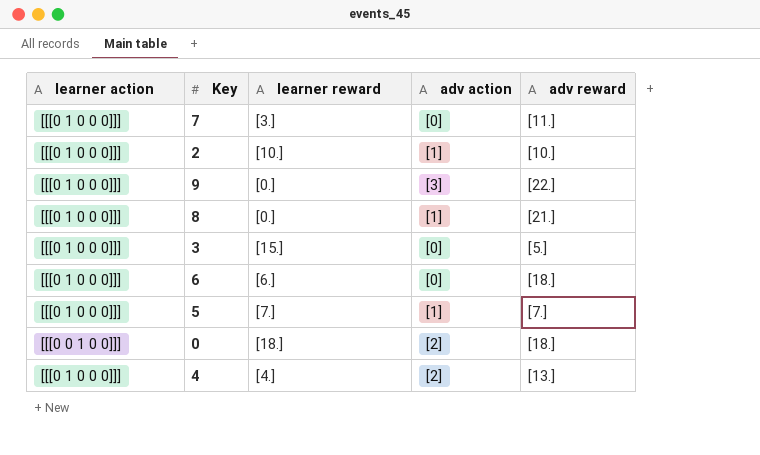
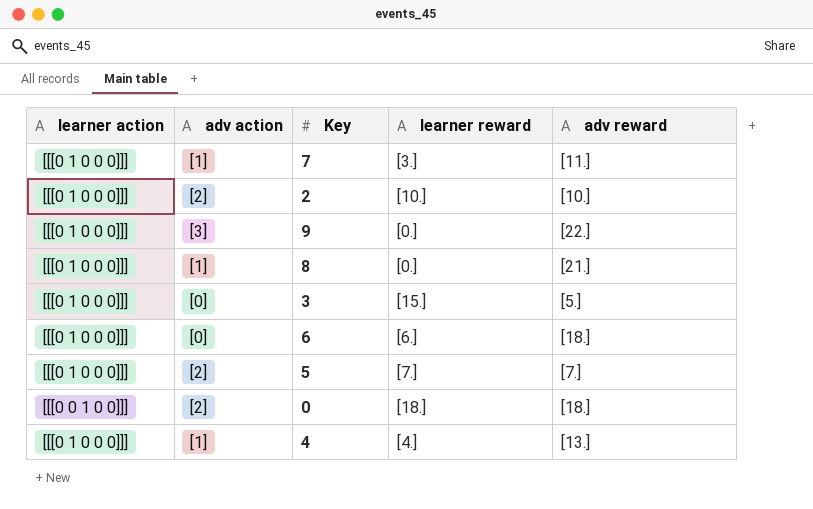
column adv action | position: 4 -> 2
7 | adv action: [0] -> [1]
2 | adv action: [1] -> [2]
5 | adv action: [1] -> [2]
4 | adv action: [2] -> [1]

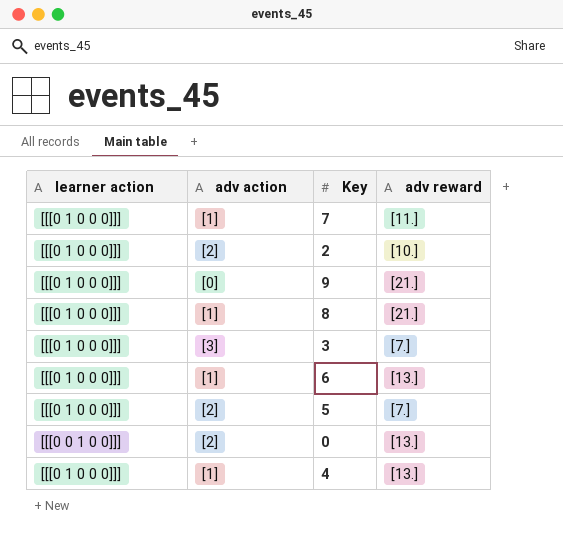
column learner reward | position: 4 -> none
9 | adv action: [3] -> [0]
9 | adv reward: [22.] -> [21.]
3 | adv action: [0] -> [3]
3 | adv reward: [5.] -> [7.]
6 | adv action: [0] -> [1]
6 | adv reward: [18.] -> [13.]
0 | adv reward: [18.] -> [13.]

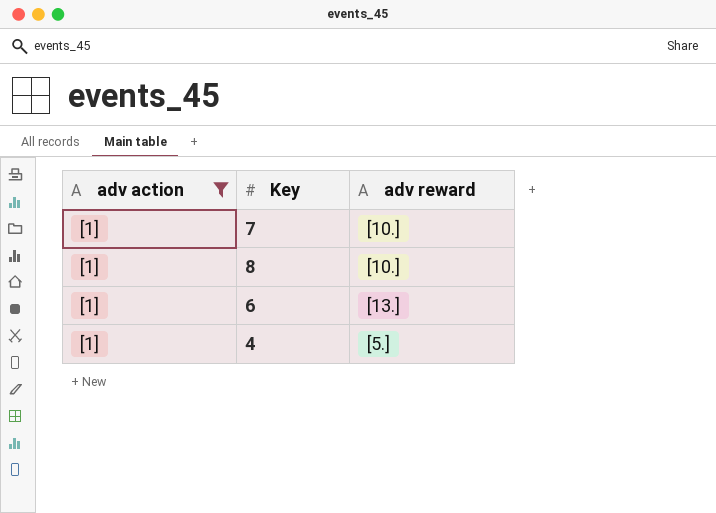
filter: none -> adv action = [1]
column learner action | position: 1 -> none
7 | adv reward: [11.] -> [10.]
8 | adv reward: [21.] -> [10.]
4 | adv reward: [13.] -> [5.]

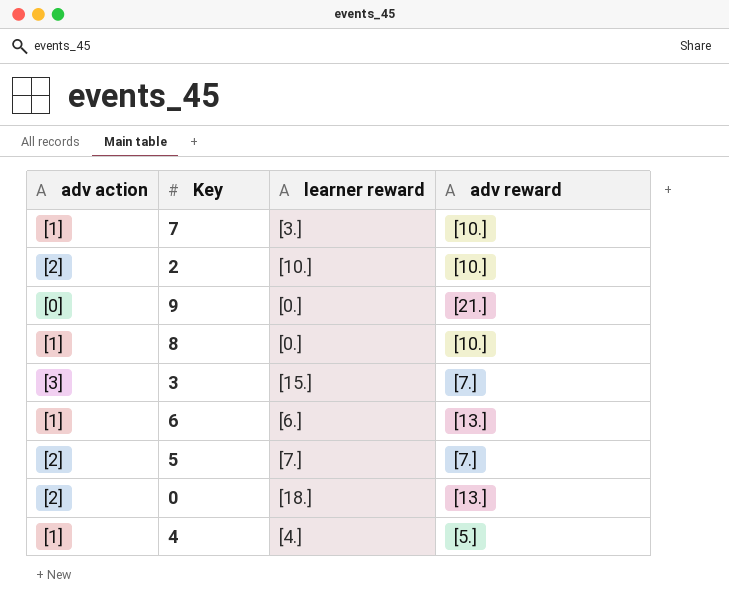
filter: adv action = [1] -> none
column learner reward | position: none -> 3

